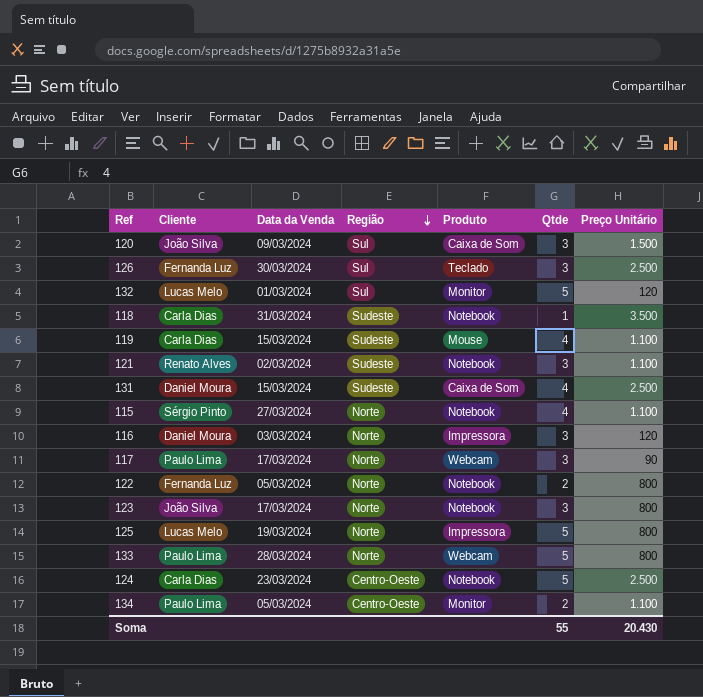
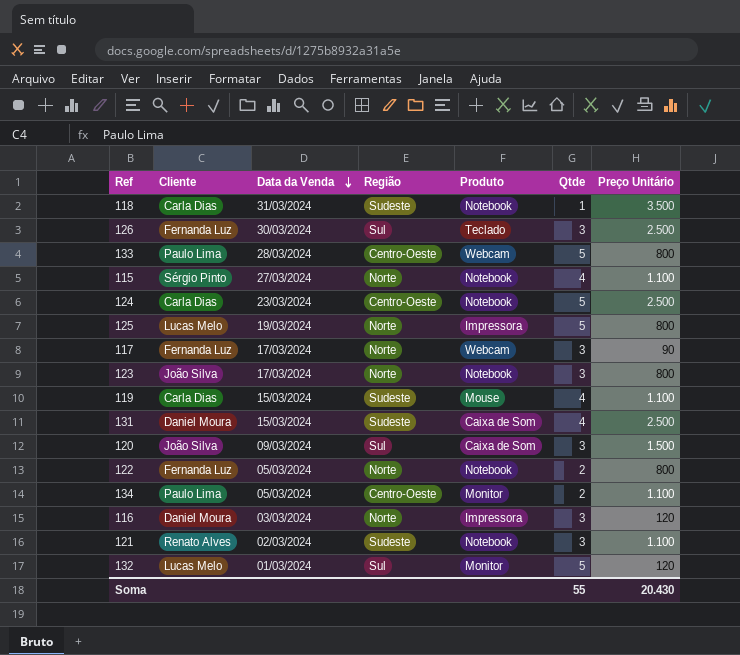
row order: Região descending -> Data da Venda descending
133 | Região: Norte -> Centro-Oeste
117 | Cliente: Paulo Lima -> Fernanda Luz

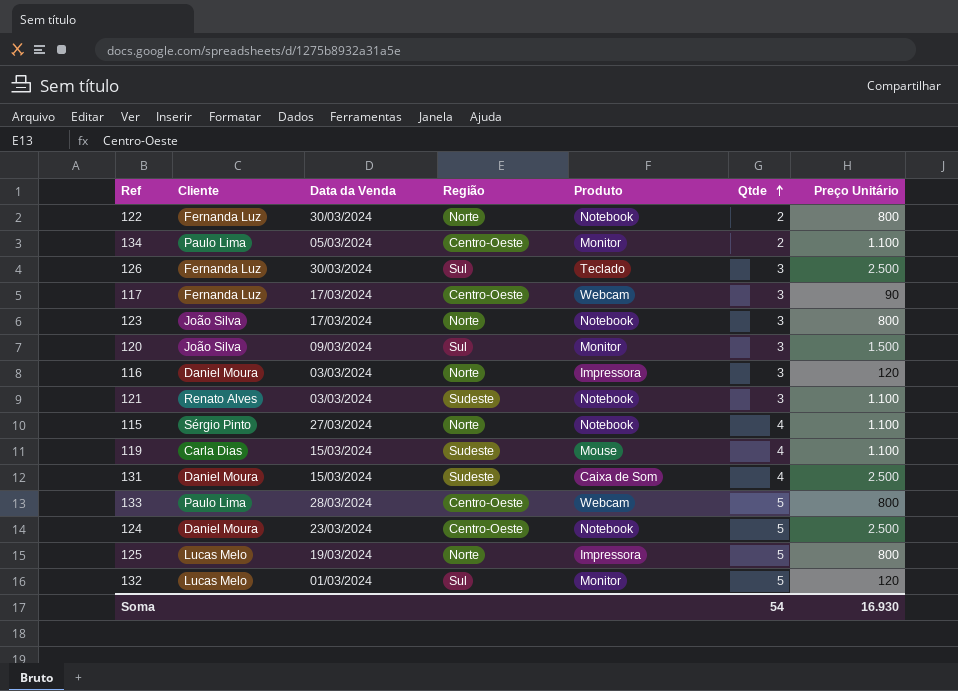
row order: Data da Venda descending -> Qtde ascending
row 118: Carla Dias | 31/03/2024 | Sudeste | Notebook | 1 | 3.500 -> none
122 | Data da Venda: 05/03/2024 -> 30/03/2024
117 | Região: Norte -> Centro-Oeste
120 | Produto: Caixa de Som -> Monitor
121 | Data da Venda: 02/03/2024 -> 03/03/2024
124 | Cliente: Carla Dias -> Daniel Moura
Soma | Qtde: 55 -> 54
Soma | Preço Unitário: 20.430 -> 16.930

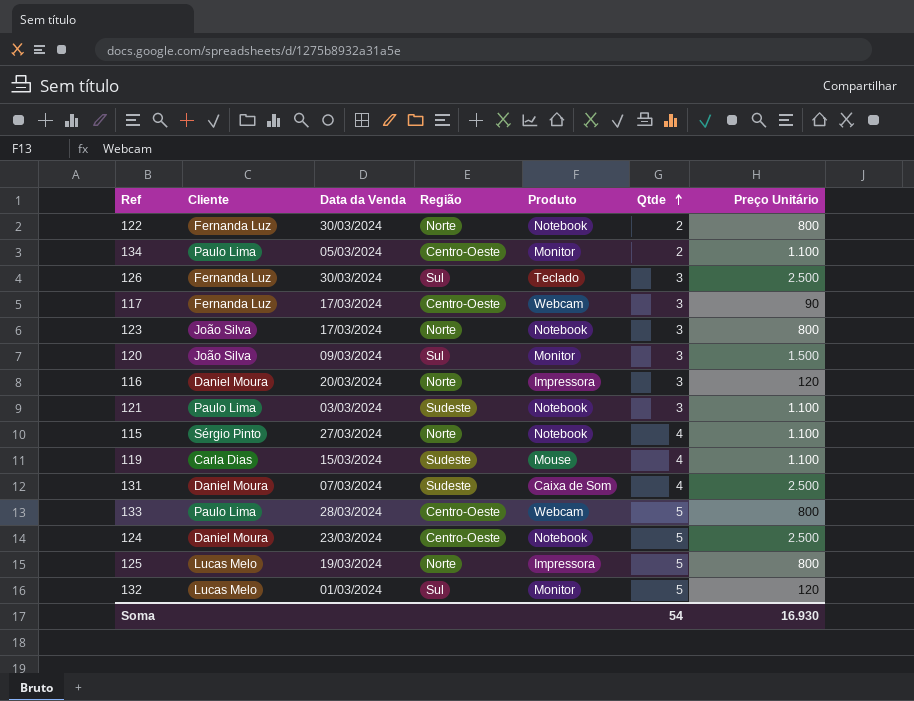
116 | Data da Venda: 03/03/2024 -> 20/03/2024
121 | Cliente: Renato Alves -> Paulo Lima
131 | Data da Venda: 15/03/2024 -> 07/03/2024

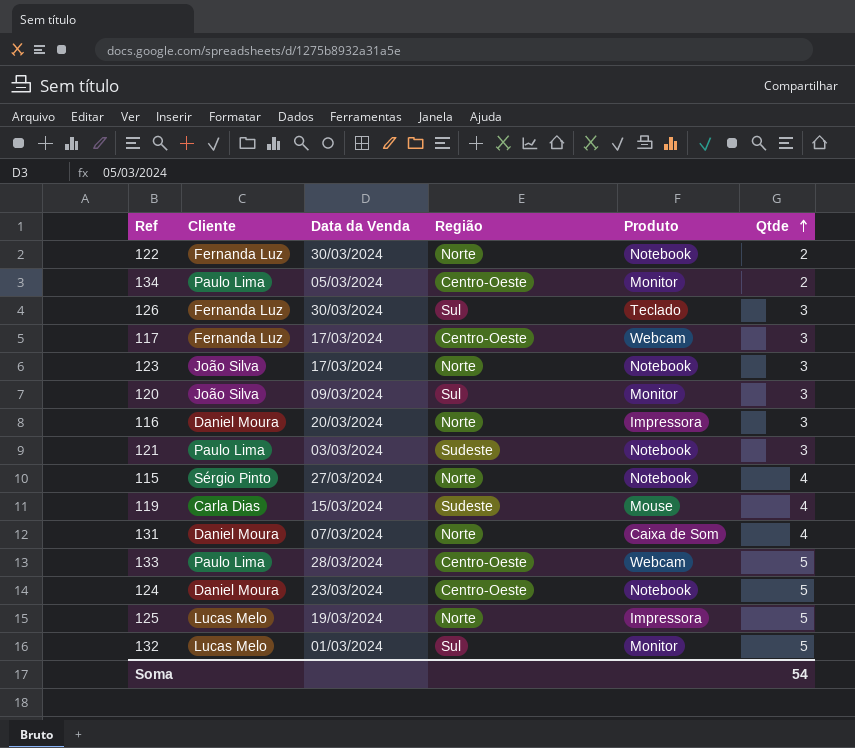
column Preço Unitário | position: 7 -> none
131 | Região: Sudeste -> Norte

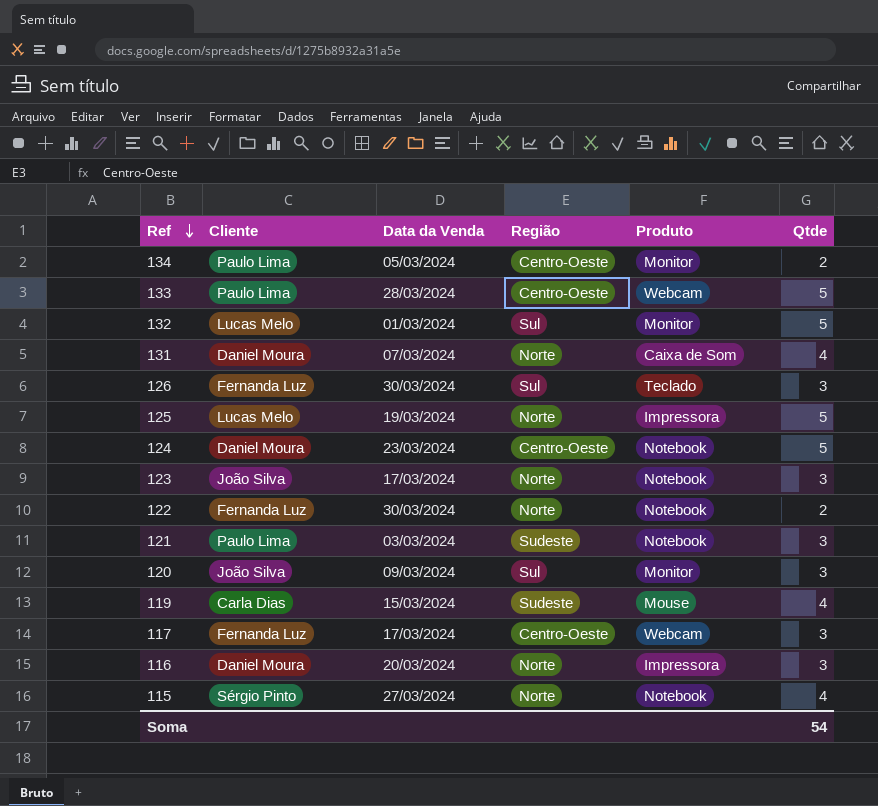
row order: Qtde ascending -> Ref descending

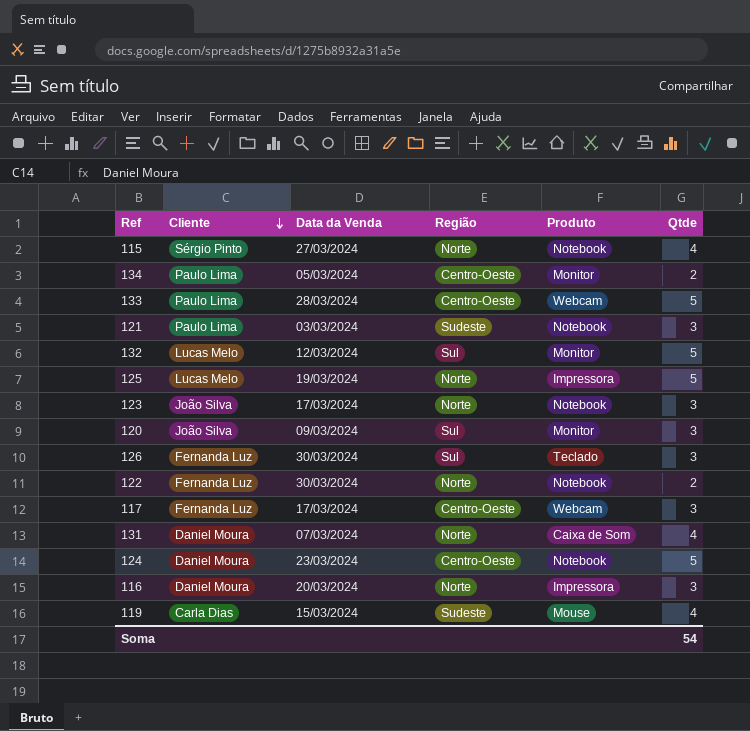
row order: Ref descending -> Cliente descending
132 | Data da Venda: 01/03/2024 -> 12/03/2024

